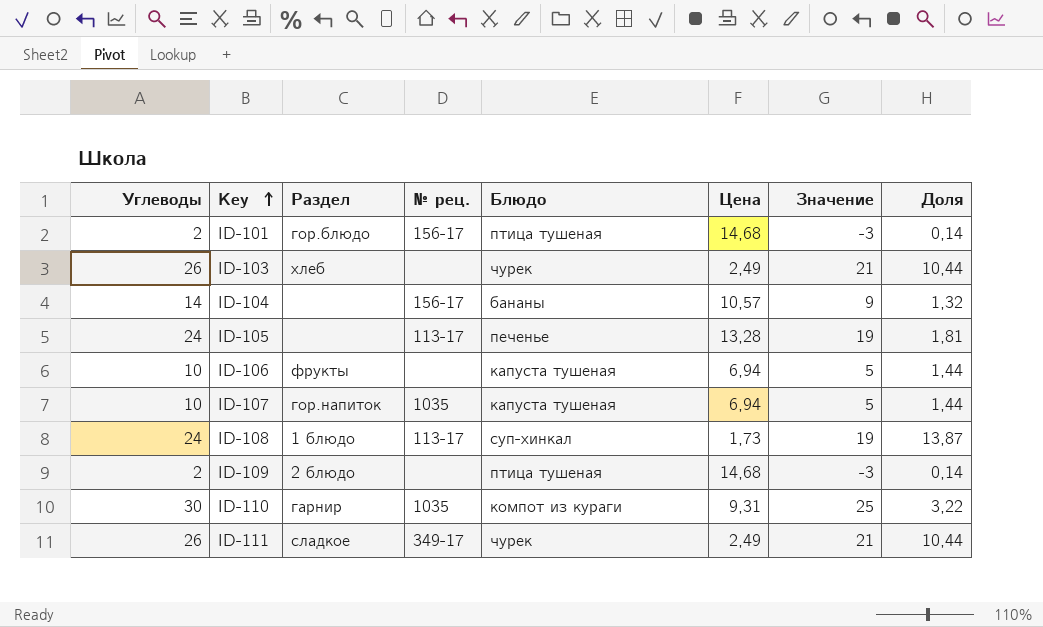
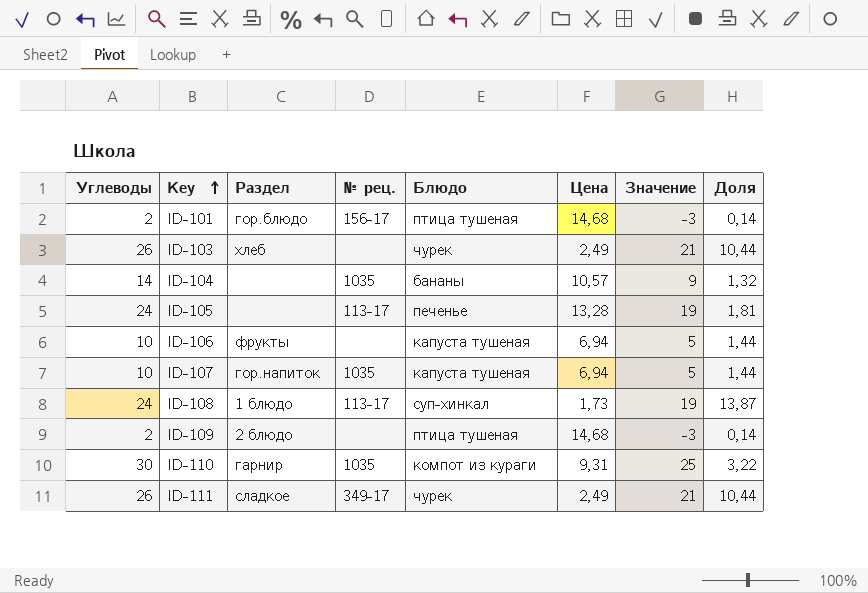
ID-104 | № рец.: 156-17 -> 1035

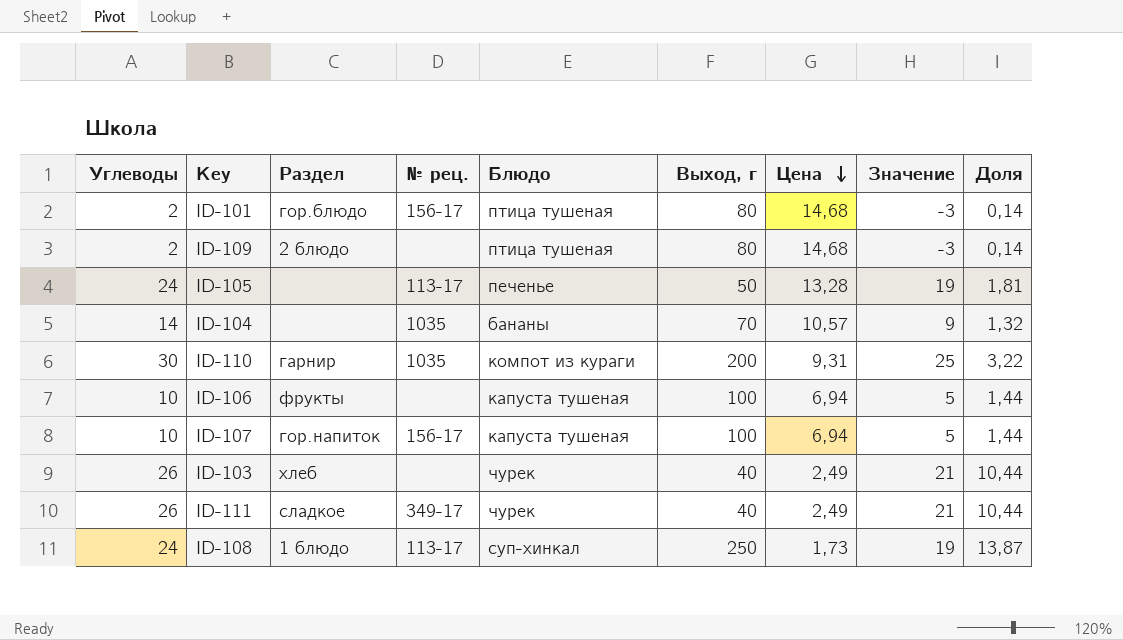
row order: Key ascending -> Цена descending
column Выход, г | position: none -> 6
ID-107 | № рец.: 1035 -> 156-17

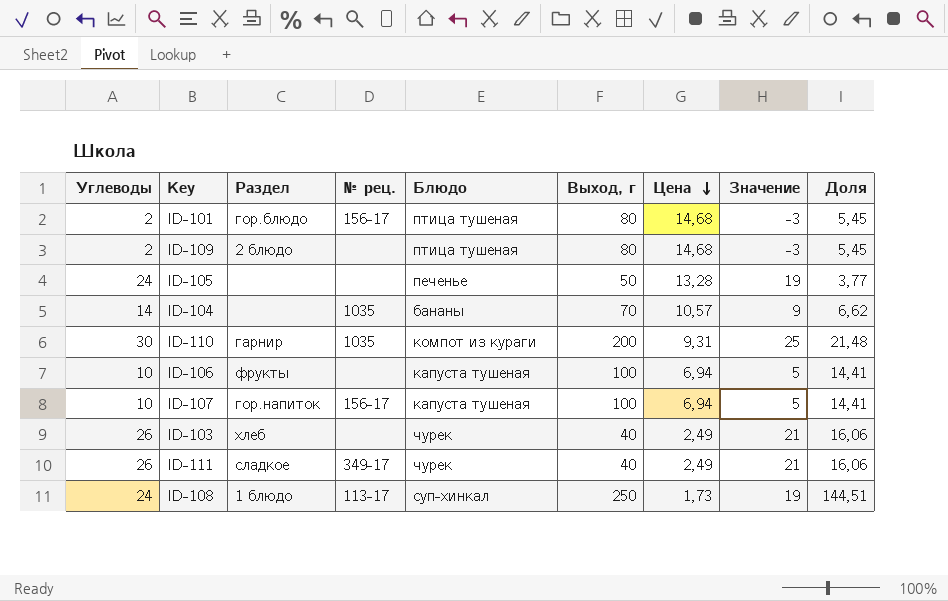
column Доля | formula: [Углеводы] / [Цена] -> [Выход, г] / [Цена]
ID-105 | № рец.: 113-17 -> none

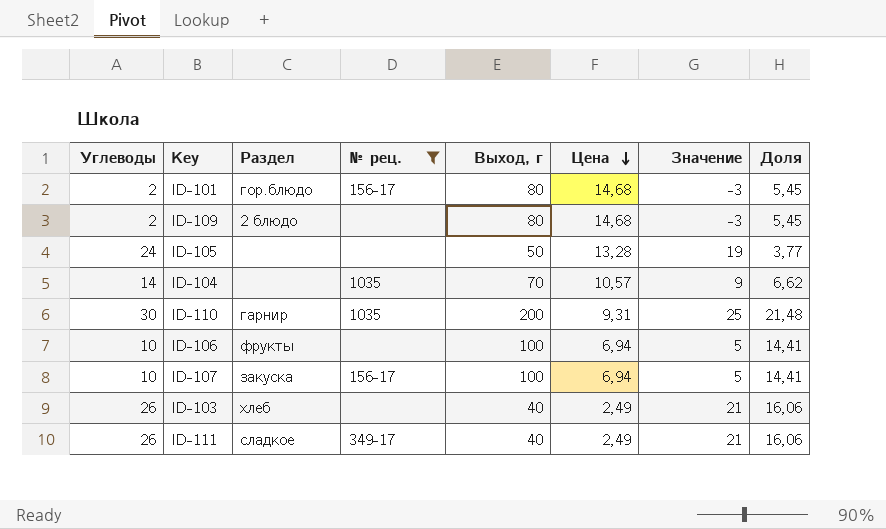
filter: none -> № рец. != 113-17
column Блюдо | position: 5 -> none
ID-107 | Раздел: гор.напиток -> закуска

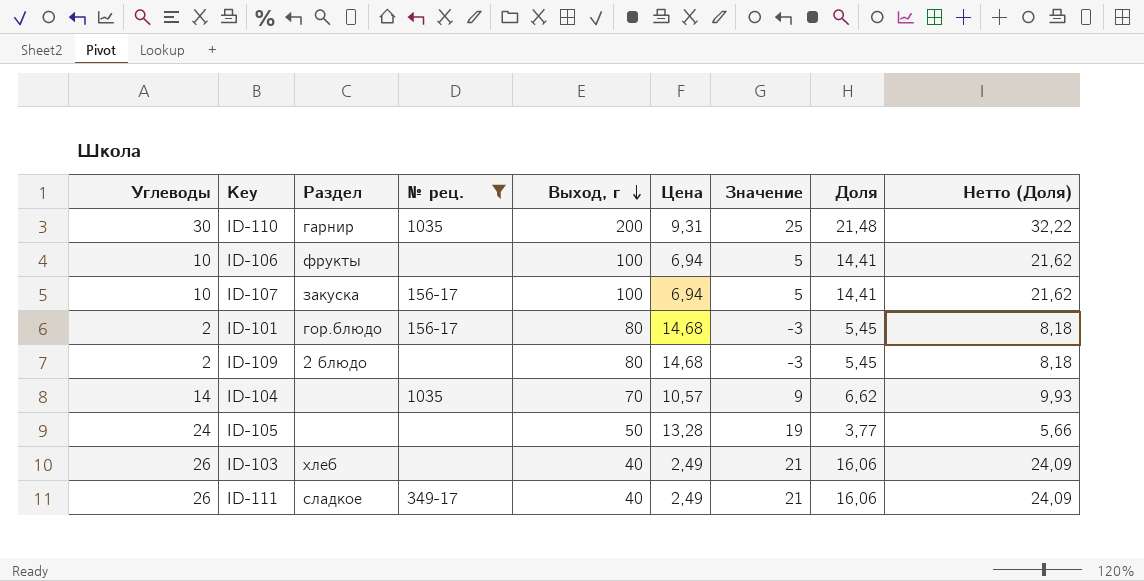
row order: Цена descending -> Выход, г descending
column Нетто (Доля) | formula: none -> [Доля] * 1,5

